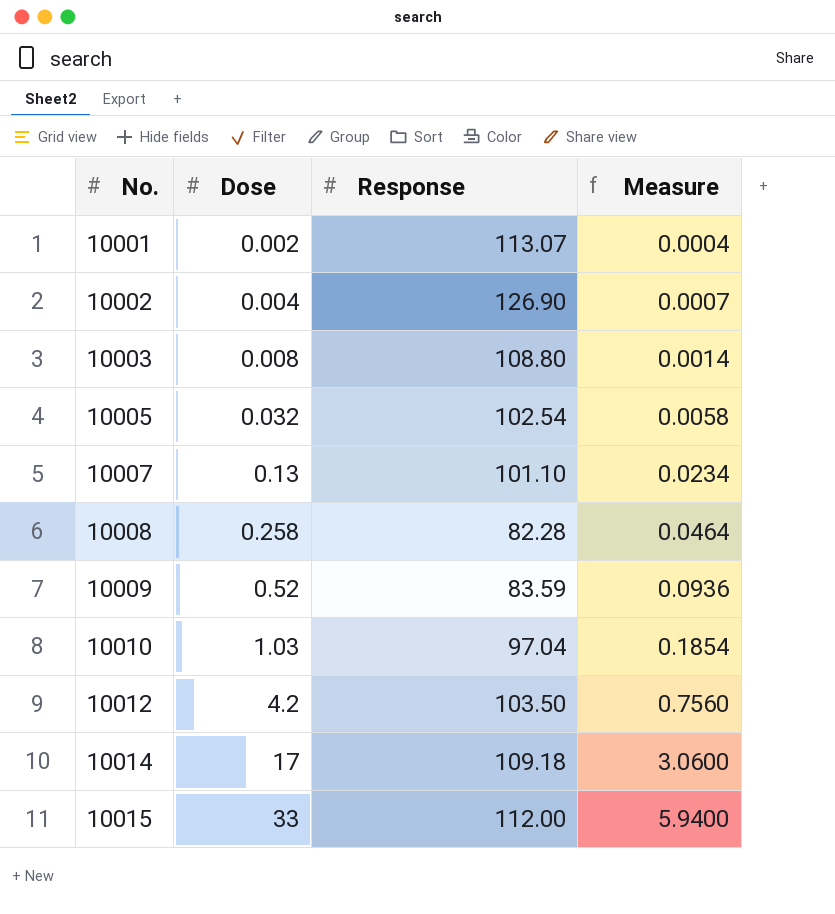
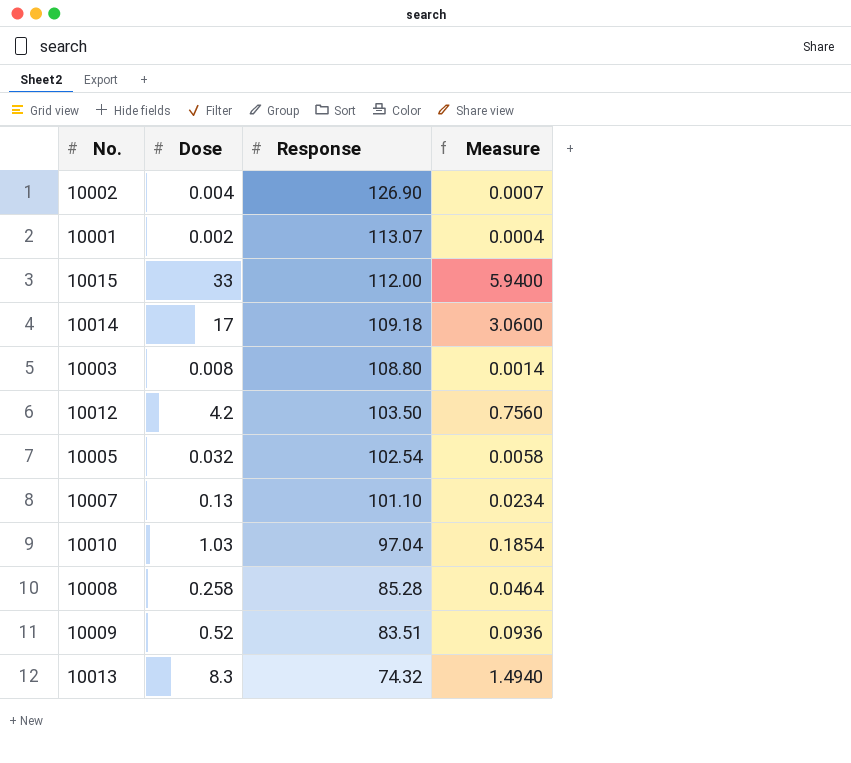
row order: No. ascending -> Response descending
10008 | Response: 82.28 -> 85.28
10009 | Response: 83.59 -> 83.51
row 10013: none -> 8.3 | 74.32 | 1.4940

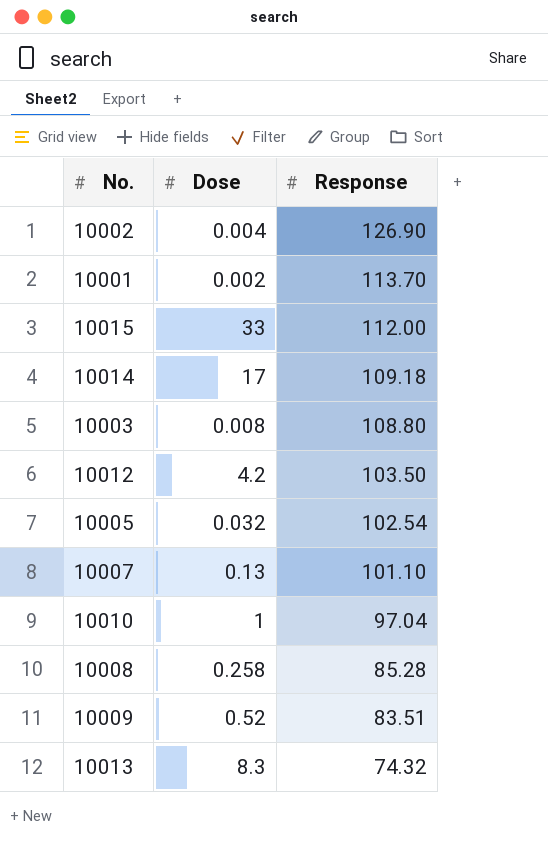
column Measure | formula: [Dose] * 0.18 -> none
10001 | Response: 113.07 -> 113.70
10010 | Dose: 1.03 -> 1

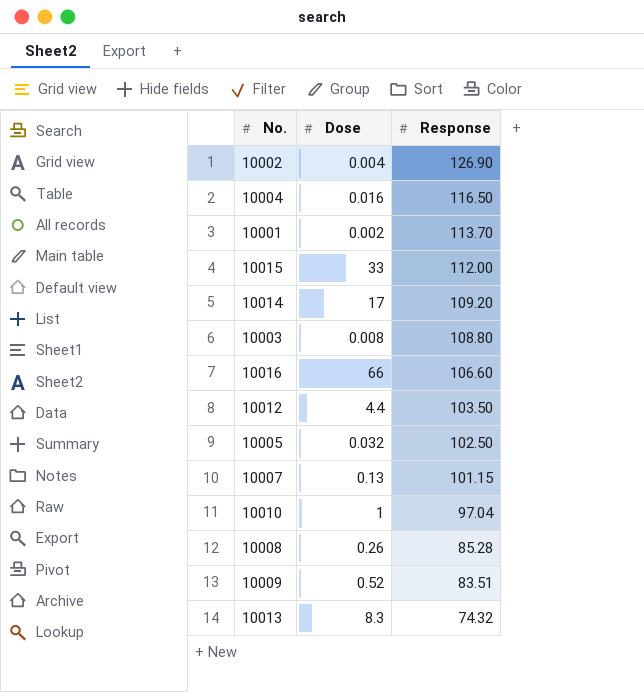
row 10004: none -> 0.016 | 116.50
10014 | Response: 109.18 -> 109.20
row 10016: none -> 66 | 106.60
10012 | Dose: 4.2 -> 4.4
10005 | Response: 102.54 -> 102.50
10007 | Response: 101.10 -> 101.15
10008 | Dose: 0.258 -> 0.26

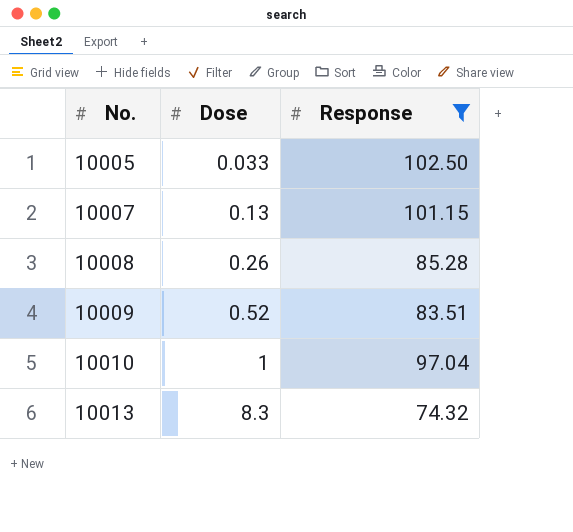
filter: none -> Response <= 102.50
row order: Response descending -> No. ascending
10005 | Dose: 0.032 -> 0.033

